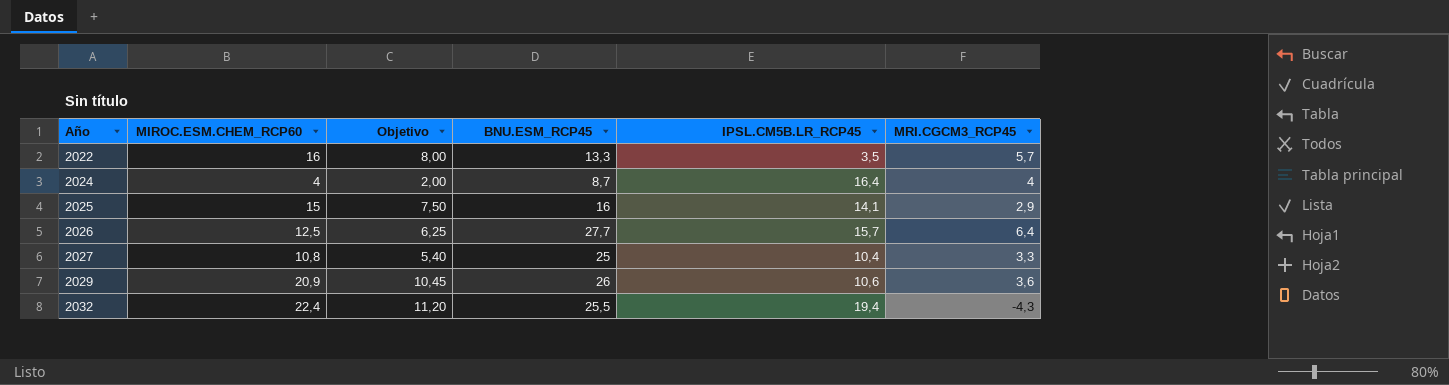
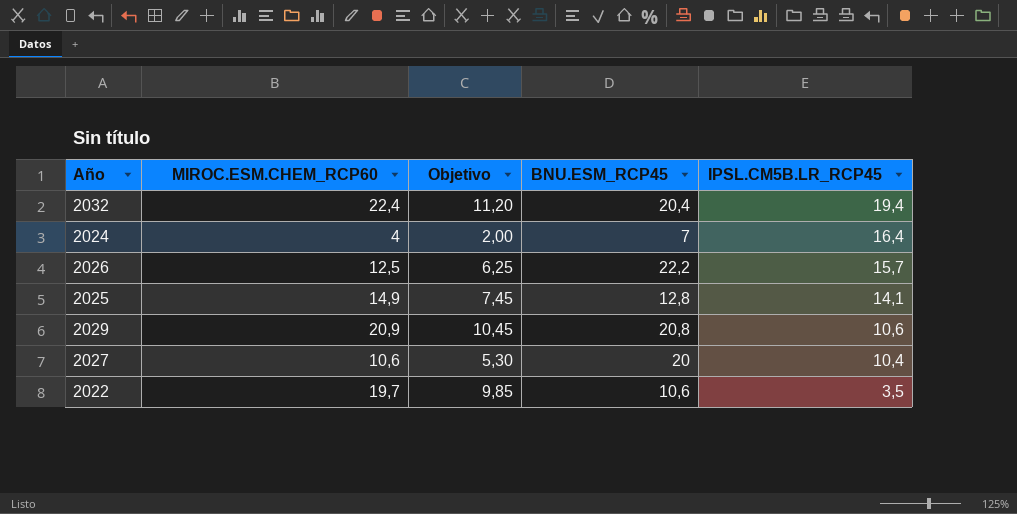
row order: Año ascending -> IPSL.CM5B.LR_RCP45 descending
column MRI.CGCM3_RCP45 | position: 6 -> none
2032 | BNU.ESM_RCP45: 25,5 -> 20,4
2024 | BNU.ESM_RCP45: 8,7 -> 7
2026 | BNU.ESM_RCP45: 27,7 -> 22,2
2025 | MIROC.ESM.CHEM_RCP60: 15 -> 14,9
2025 | Objetivo: 7,50 -> 7,45
2025 | BNU.ESM_RCP45: 16 -> 12,8
2029 | BNU.ESM_RCP45: 26 -> 20,8
2027 | MIROC.ESM.CHEM_RCP60: 10,8 -> 10,6
2027 | Objetivo: 5,40 -> 5,30
2027 | BNU.ESM_RCP45: 25 -> 20
2022 | MIROC.ESM.CHEM_RCP60: 16 -> 19,7
2022 | Objetivo: 8,00 -> 9,85
2022 | BNU.ESM_RCP45: 13,3 -> 10,6

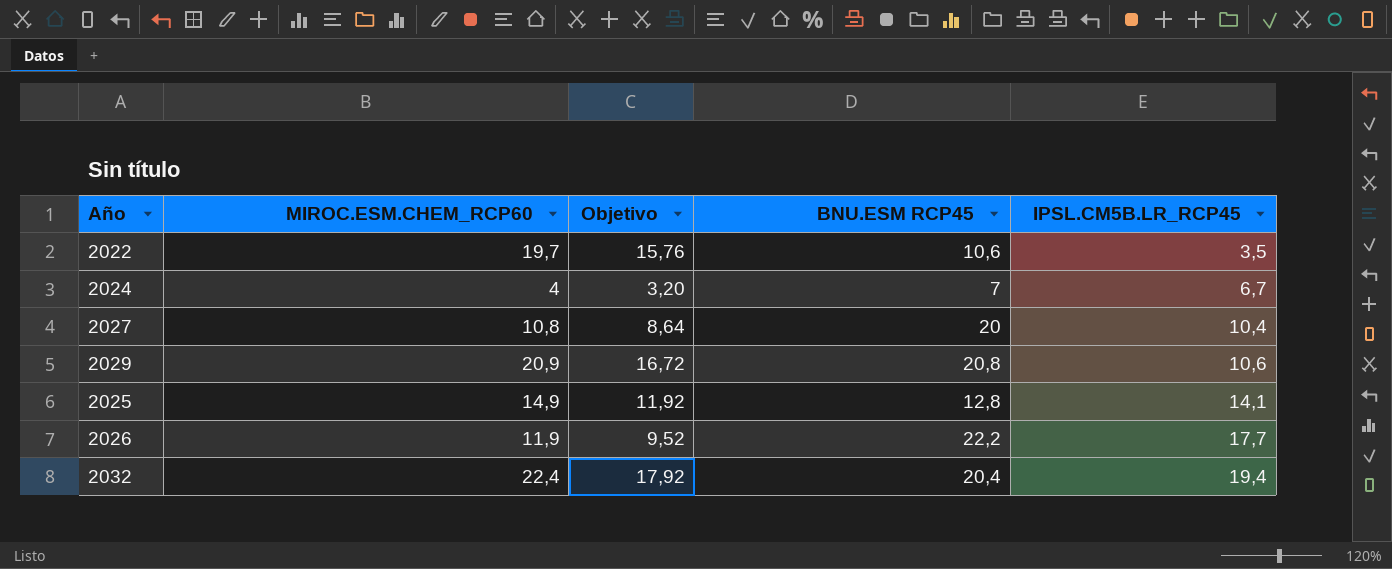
row order: IPSL.CM5B.LR_RCP45 descending -> IPSL.CM5B.LR_RCP45 ascending
column Objetivo | formula: [MIROC.ESM.CHEM_RCP60] * 0,5 -> [MIROC.ESM.CHEM_RCP60] * 0,8
column name: BNU.ESM_RCP45 -> BNU.ESM RCP45
2024 | IPSL.CM5B.LR_RCP45: 16,4 -> 6,7
2027 | MIROC.ESM.CHEM_RCP60: 10,6 -> 10,8
2026 | MIROC.ESM.CHEM_RCP60: 12,5 -> 11,9
2026 | IPSL.CM5B.LR_RCP45: 15,7 -> 17,7

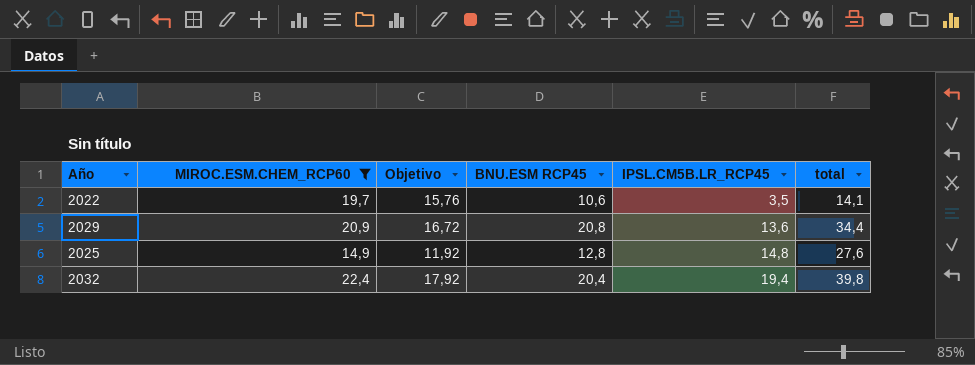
filter: none -> MIROC.ESM.CHEM_RCP60 >= 14,9
column total | formula: none -> [BNU.ESM RCP45] + [IPSL.CM5B.LR_RCP45]
2029 | IPSL.CM5B.LR_RCP45: 10,6 -> 13,6
2025 | IPSL.CM5B.LR_RCP45: 14,1 -> 14,8

